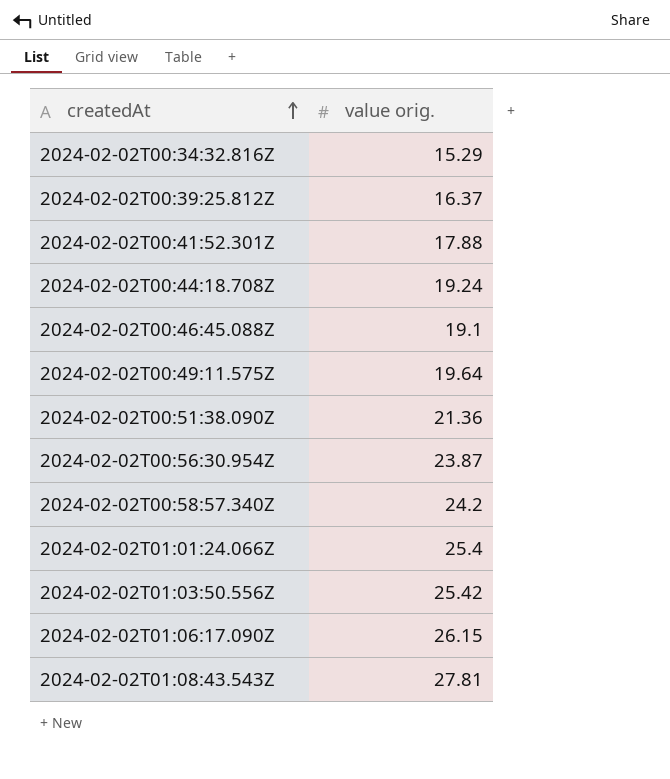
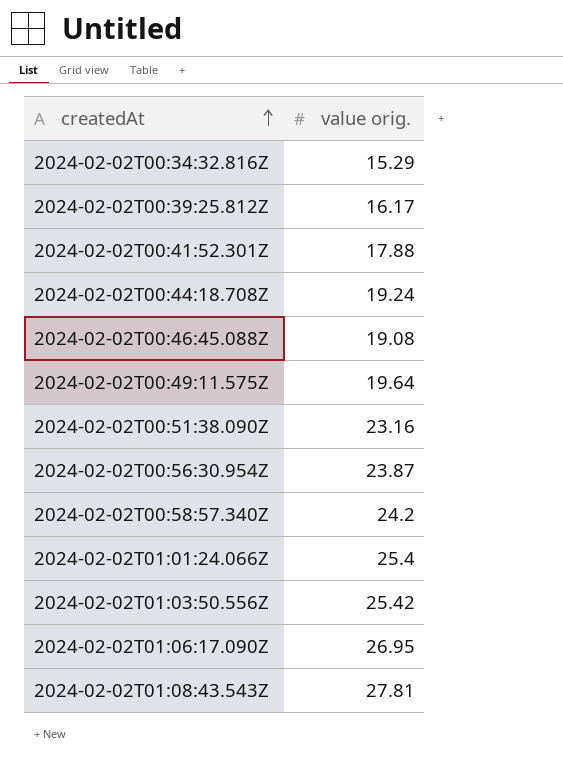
2024-02-02T00:39:25.812Z | value orig.: 16.37 -> 16.17
2024-02-02T00:46:45.088Z | value orig.: 19.1 -> 19.08
2024-02-02T00:51:38.090Z | value orig.: 21.36 -> 23.16
2024-02-02T01:06:17.090Z | value orig.: 26.15 -> 26.95

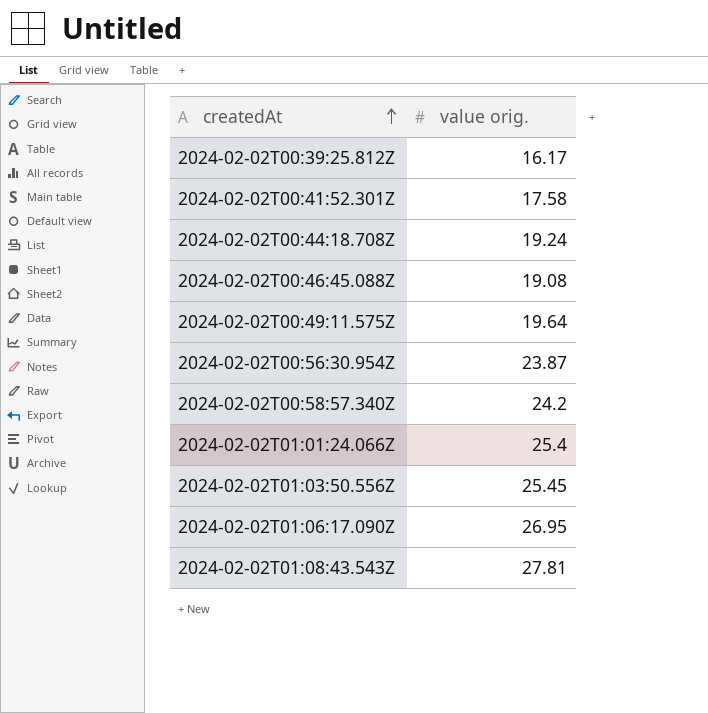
row 2024-02-02T00:34:32.816Z: 15.29 -> none
row 2024-02-02T00:51:38.090Z: 23.16 -> none
2024-02-02T00:41:52.301Z | value orig.: 17.88 -> 17.58
2024-02-02T01:03:50.556Z | value orig.: 25.42 -> 25.45

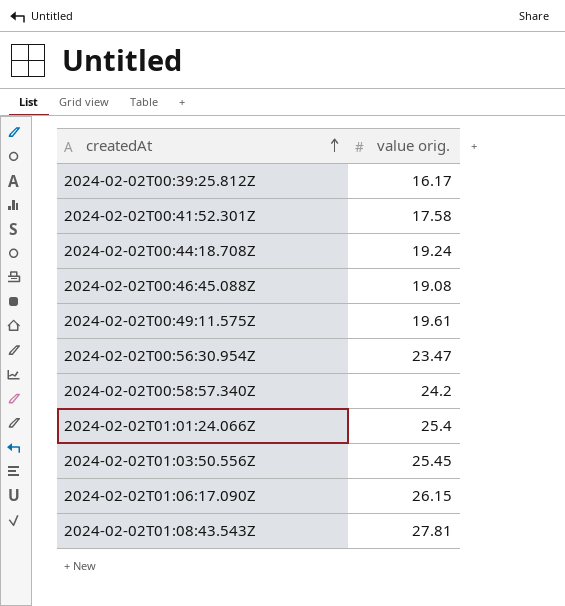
2024-02-02T00:49:11.575Z | value orig.: 19.64 -> 19.61
2024-02-02T00:56:30.954Z | value orig.: 23.87 -> 23.47
2024-02-02T01:06:17.090Z | value orig.: 26.95 -> 26.15

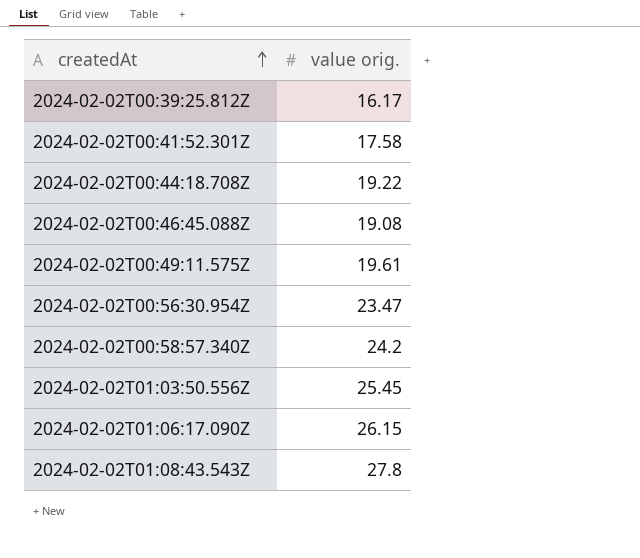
row 2024-02-02T01:01:24.066Z: 25.4 -> none
2024-02-02T00:44:18.708Z | value orig.: 19.24 -> 19.22
2024-02-02T01:08:43.543Z | value orig.: 27.81 -> 27.8

